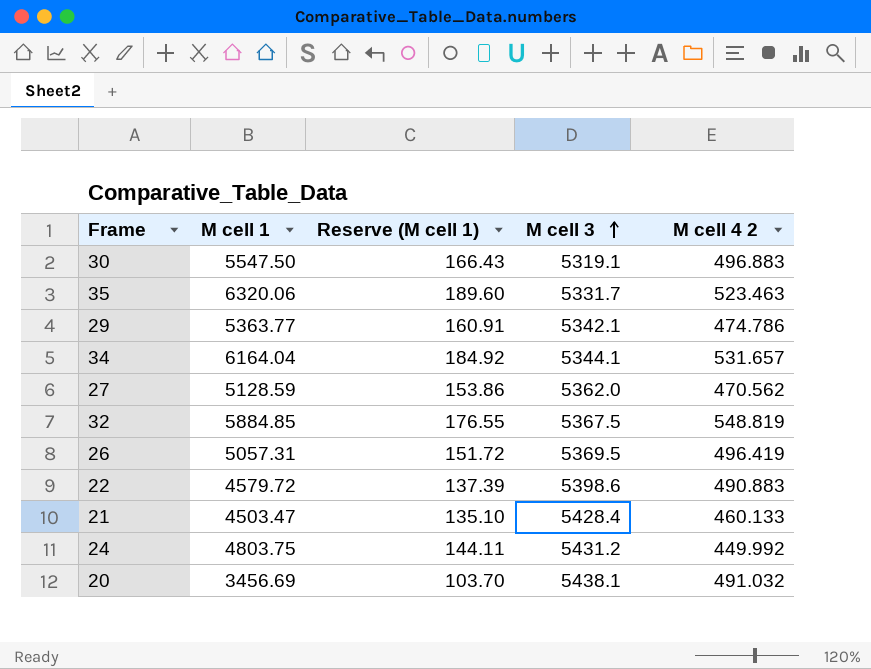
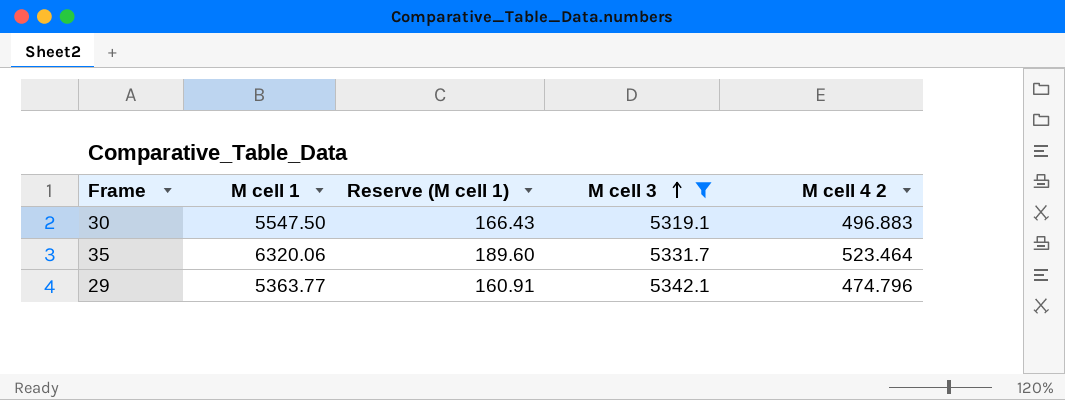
filter: none -> M cell 3 <= 5342.1
35 | M cell 4 2: 523.463 -> 523.464
29 | M cell 4 2: 474.786 -> 474.796

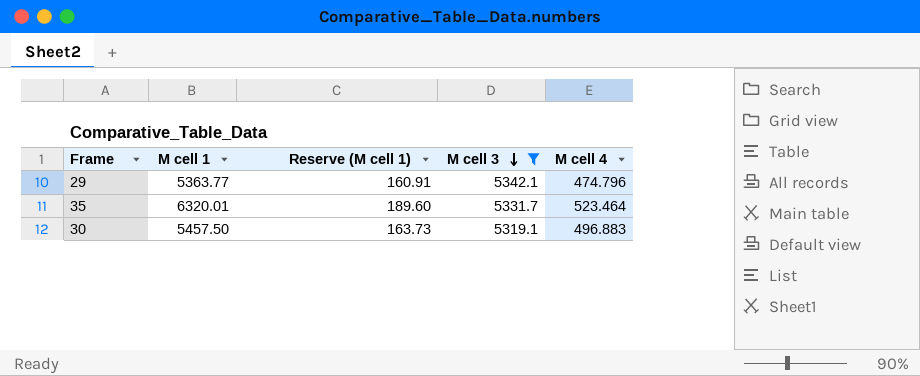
row order: M cell 3 ascending -> M cell 3 descending
column name: M cell 4 2 -> M cell 4
35 | M cell 1: 6320.06 -> 6320.01
30 | M cell 1: 5547.50 -> 5457.50
30 | Reserve (M cell 1): 166.43 -> 163.73

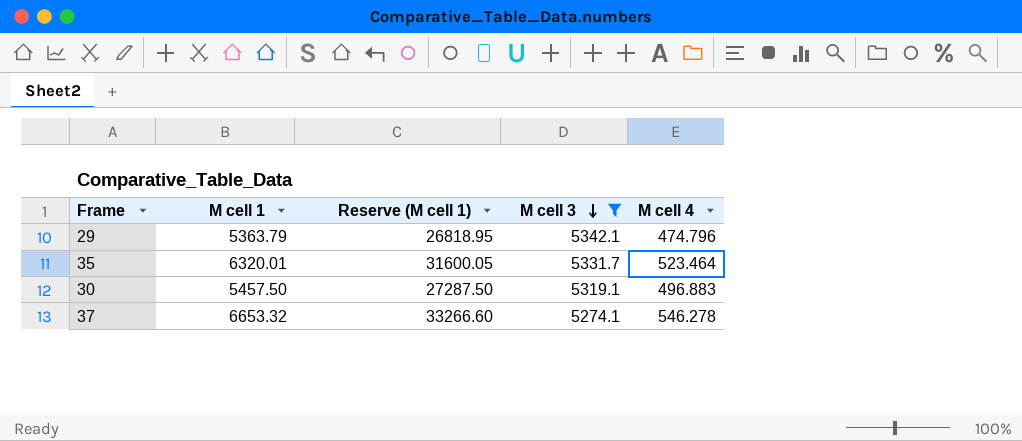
column Reserve (M cell 1) | formula: [M cell 1] * 0.03 -> [M cell 1] * 5
29 | M cell 1: 5363.77 -> 5363.79
row 37: none -> 6653.32 | 33266.60 | 5274.1 | 546.278

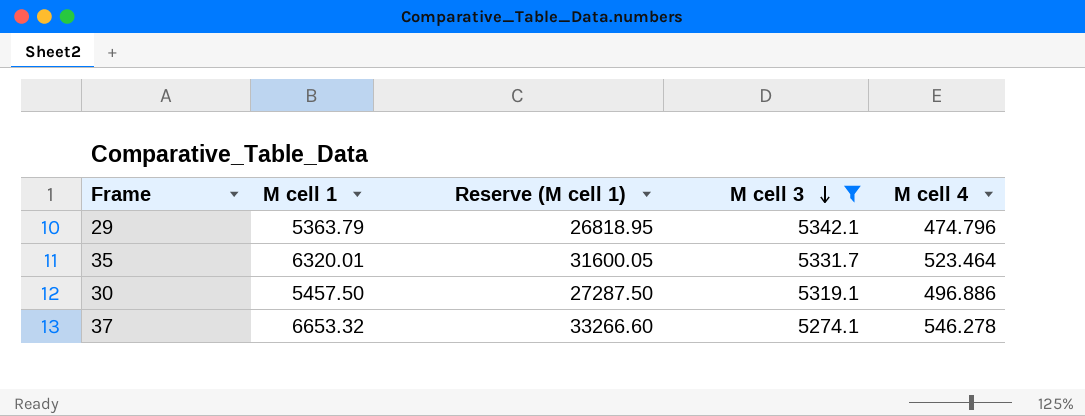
30 | M cell 4: 496.883 -> 496.886

